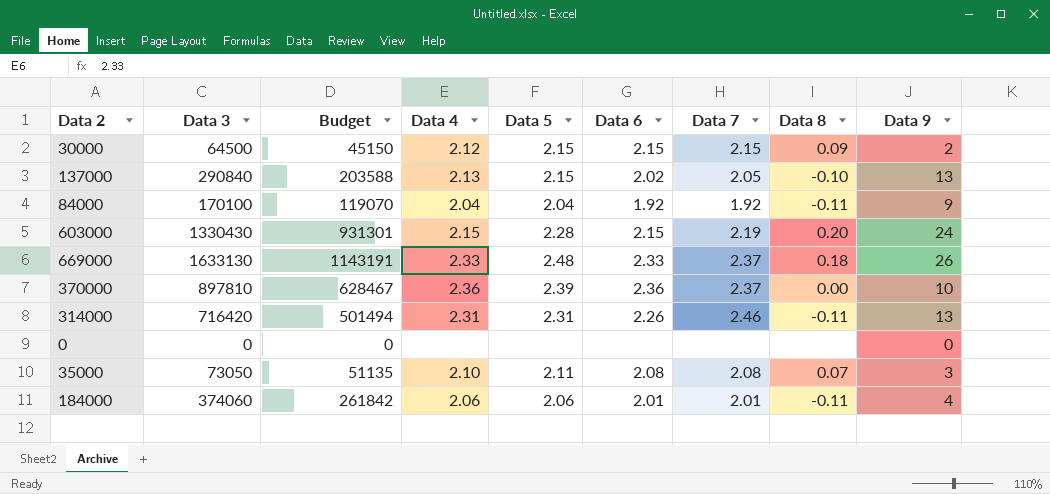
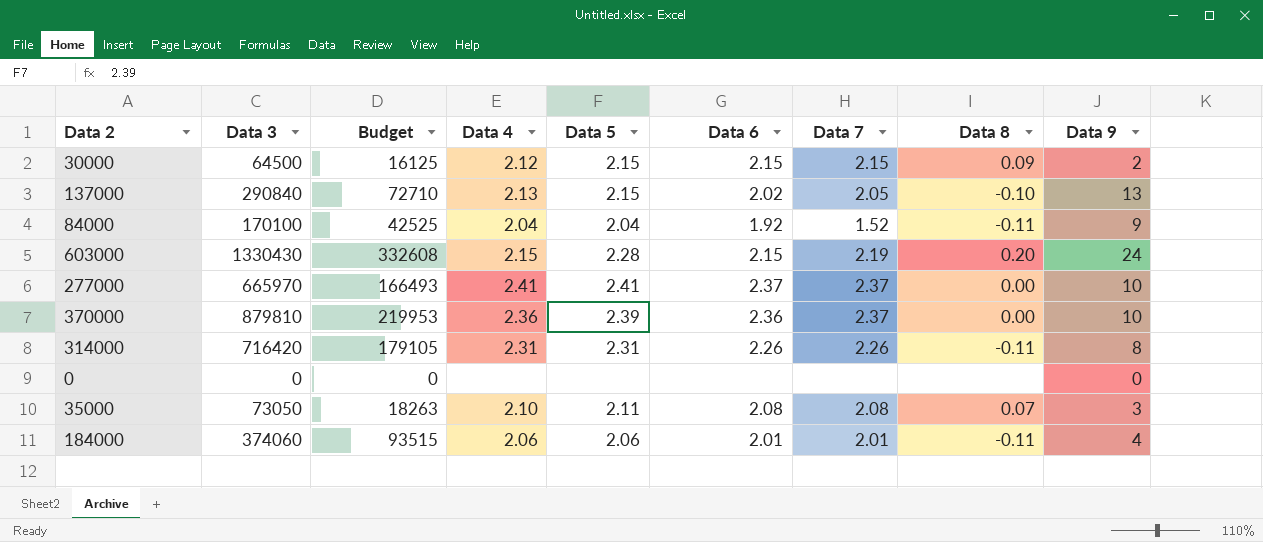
column Budget | formula: [Data 3] * 0.7 -> [Data 3] * 0.25
row 669000: 1633130 | 1143191 | 2.33 | 2.48 | 2.33 | 2.37 | 0.18 | 26 -> none
84000 | Data 7: 1.92 -> 1.52
row 277000: none -> 665970 | 166493 | 2.41 | 2.41 | 2.37 | 2.37 | 0.00 | 10
370000 | Data 3: 897810 -> 879810
314000 | Data 7: 2.46 -> 2.26
314000 | Data 9: 13 -> 8

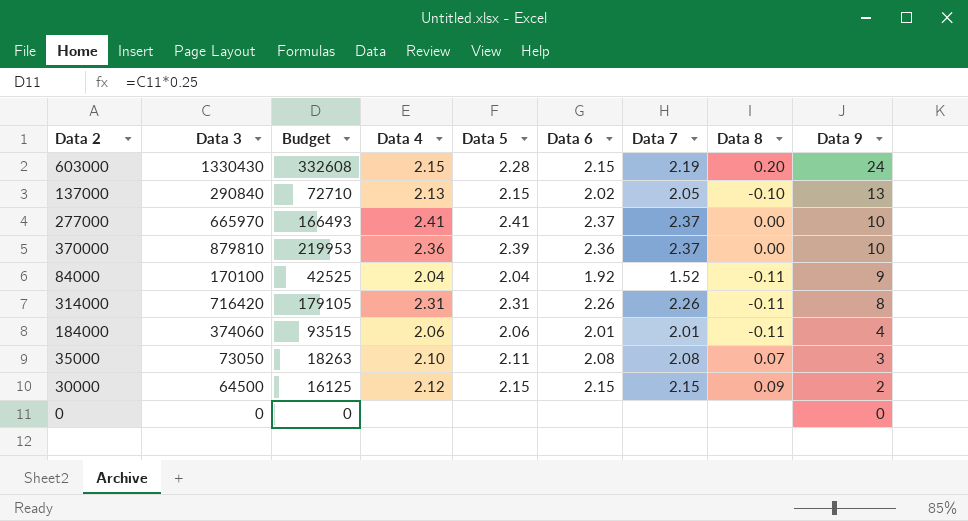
row order: none -> Data 9 descending

